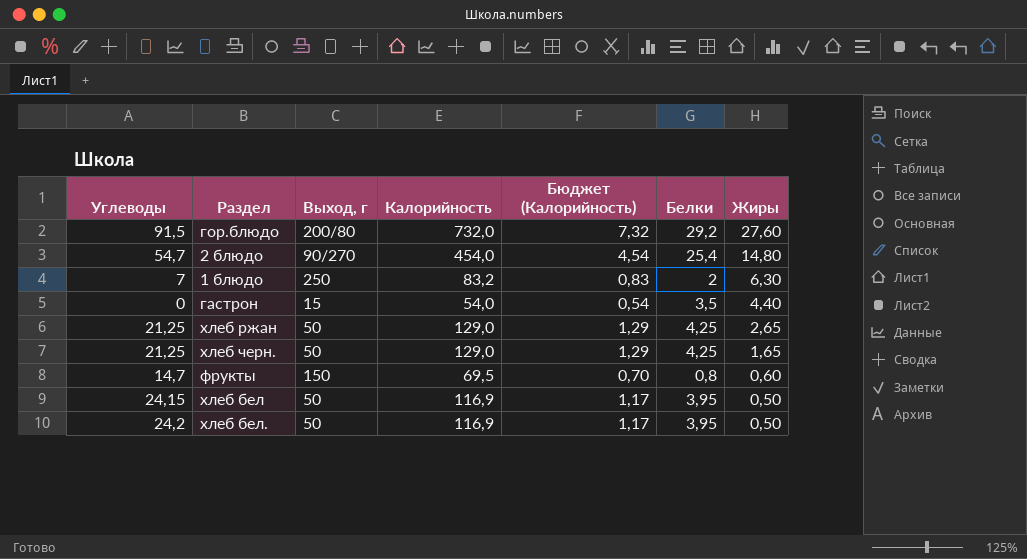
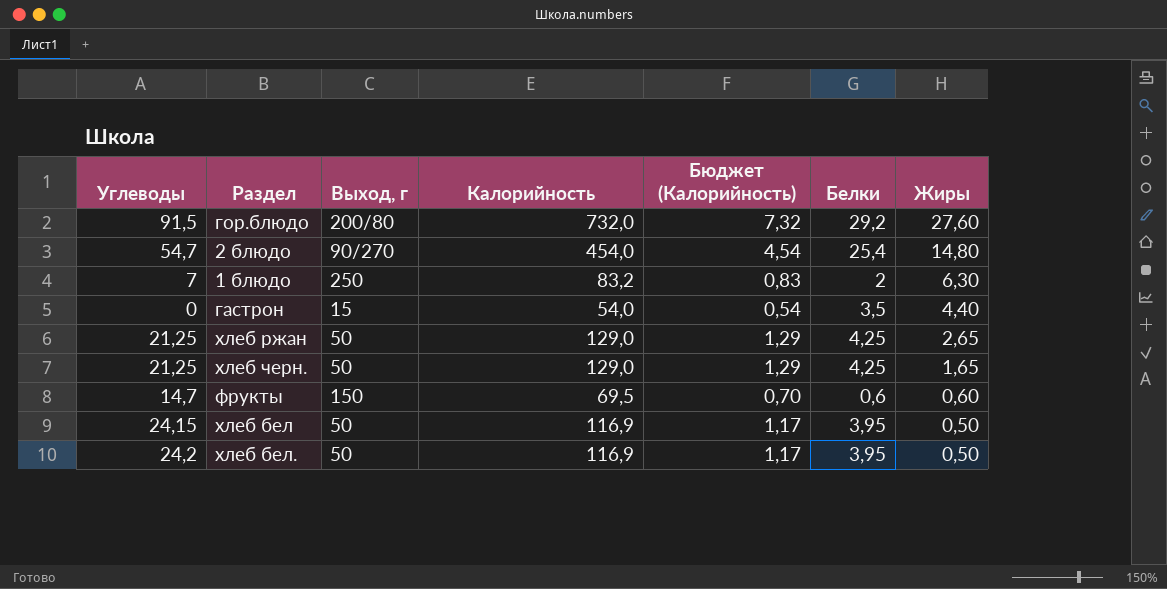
фрукты | Белки: 0,8 -> 0,6

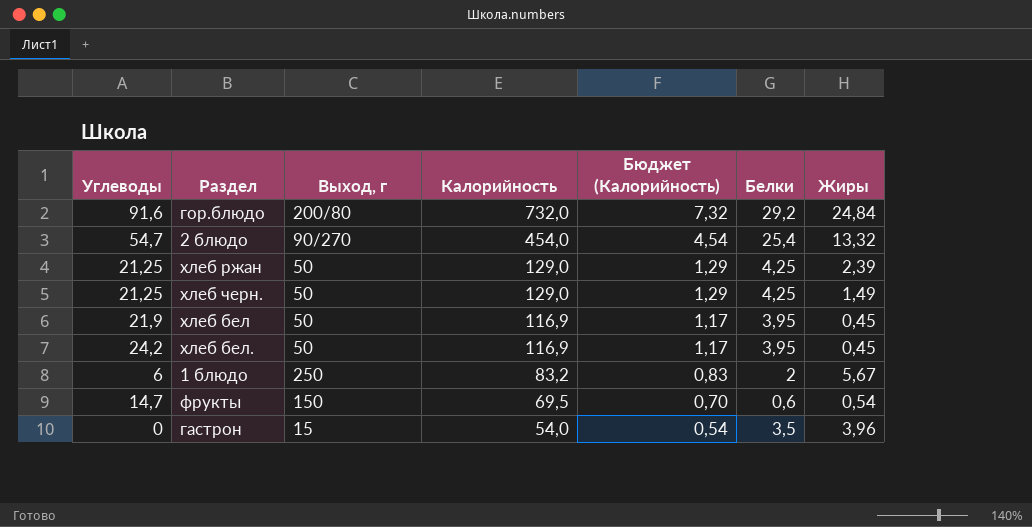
row order: Жиры descending -> Калорийность descending
гор.блюдо | Углеводы: 91,5 -> 91,6
гор.блюдо | Жиры: 27,60 -> 24,84
2 блюдо | Жиры: 14,80 -> 13,32
хлеб ржан | Жиры: 2,65 -> 2,39
хлеб черн. | Жиры: 1,65 -> 1,49
хлеб бел | Углеводы: 24,15 -> 21,9
хлеб бел | Жиры: 0,50 -> 0,45
хлеб бел. | Жиры: 0,50 -> 0,45
1 блюдо | Углеводы: 7 -> 6
1 блюдо | Жиры: 6,30 -> 5,67
фрукты | Жиры: 0,60 -> 0,54
гастрон | Жиры: 4,40 -> 3,96

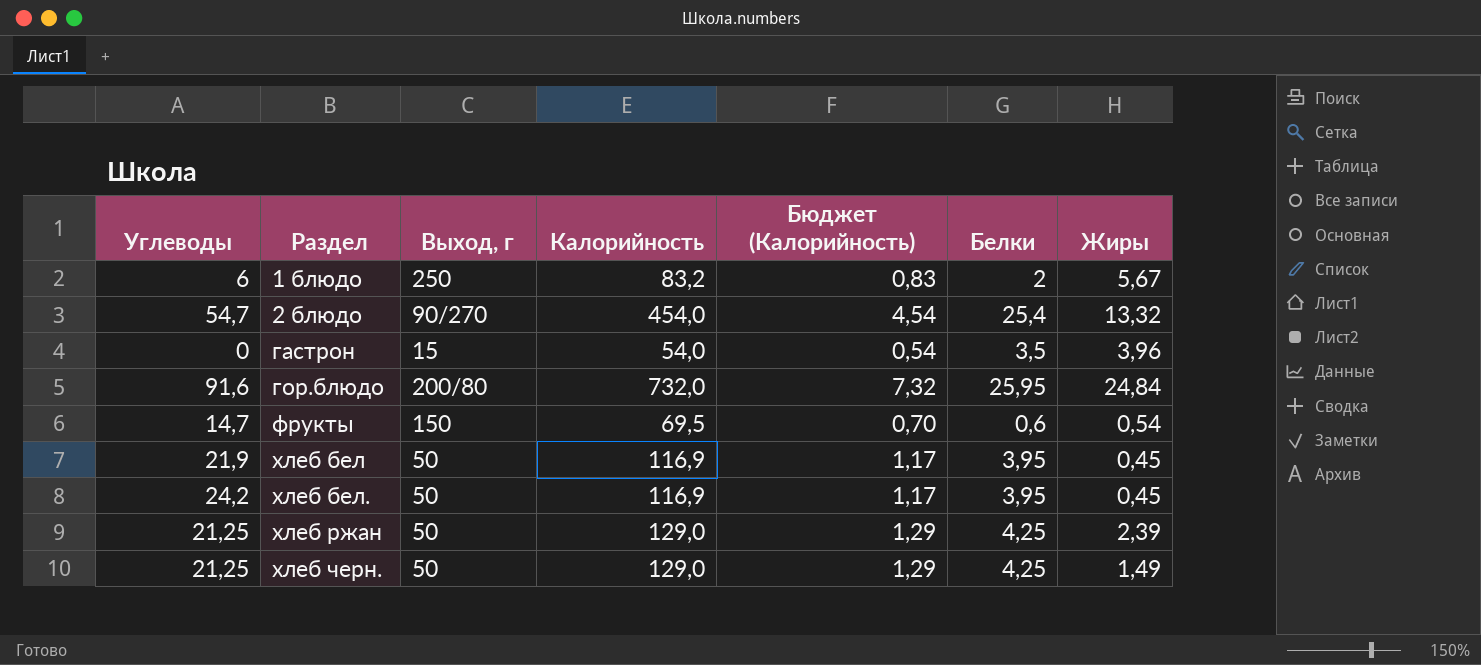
row order: Калорийность descending -> Раздел ascending
гор.блюдо | Белки: 29,2 -> 25,95

